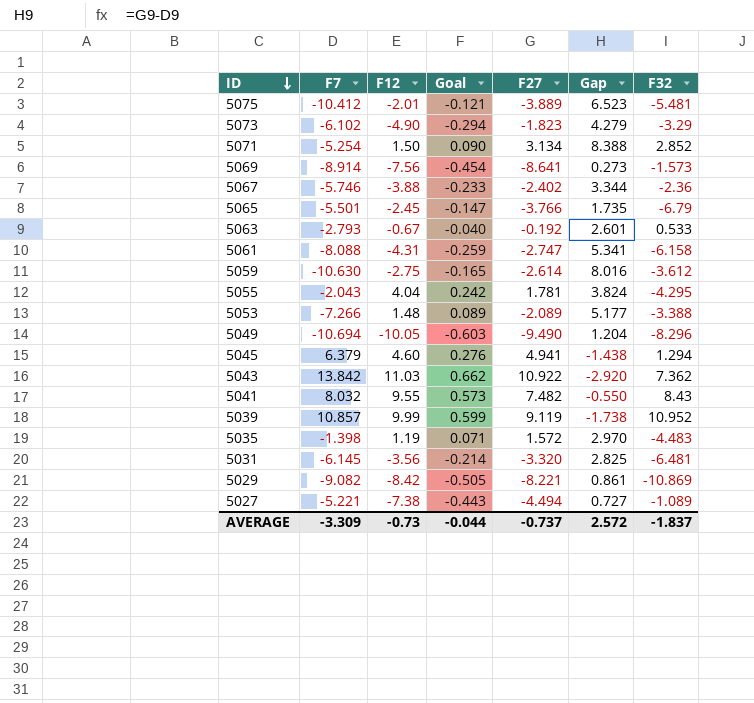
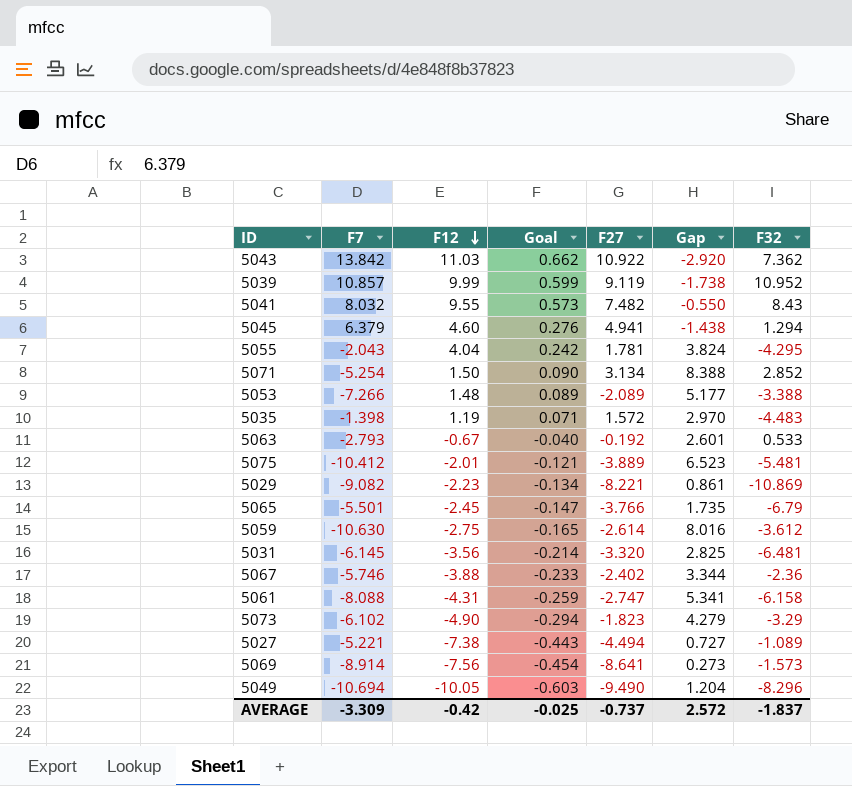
row order: ID descending -> F12 descending
5029 | F12: -8.42 -> -2.23
5029 | Goal: -0.505 -> -0.134
AVERAGE | F12: -0.73 -> -0.42
AVERAGE | Goal: -0.044 -> -0.025

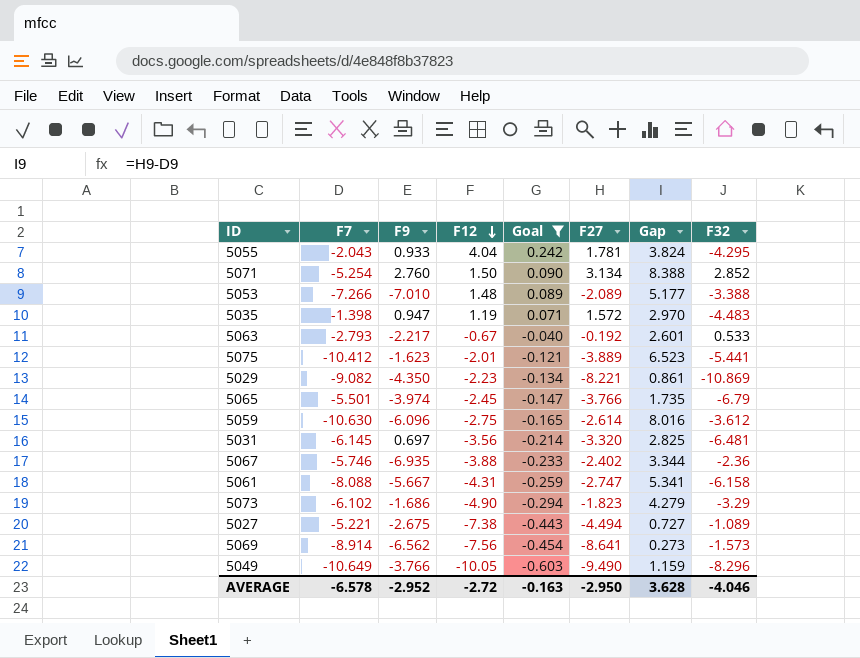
filter: none -> Goal <= 0.242
column F9 | position: none -> 3
5075 | F32: -5.481 -> -5.441
5049 | F7: -10.694 -> -10.649
5049 | Gap: 1.204 -> 1.159
AVERAGE | F7: -3.309 -> -6.578
AVERAGE | F12: -0.42 -> -2.72
AVERAGE | Goal: -0.025 -> -0.163
AVERAGE | F27: -0.737 -> -2.950
AVERAGE | Gap: 2.572 -> 3.628
AVERAGE | F32: -1.837 -> -4.046

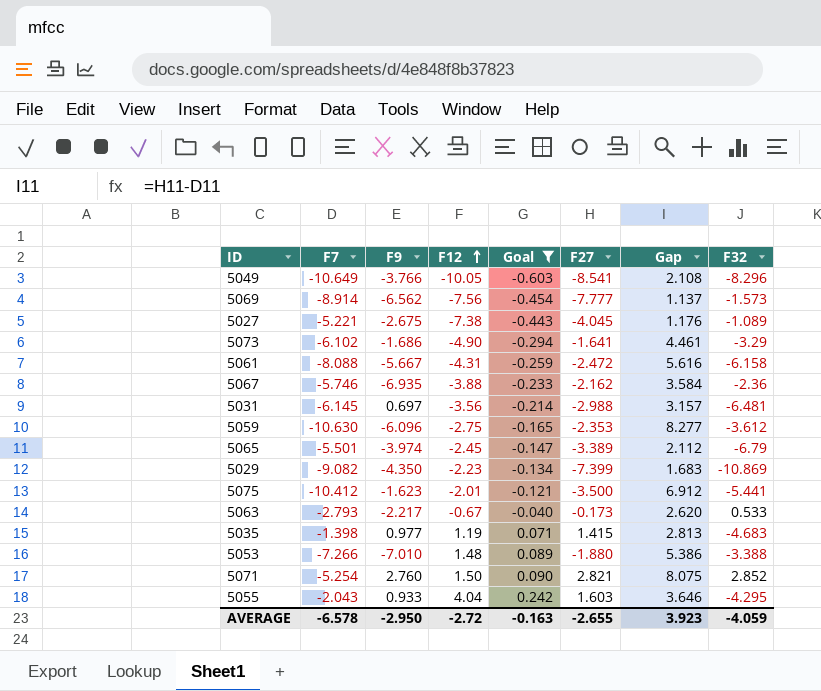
row order: F12 descending -> F12 ascending
5049 | F27: -9.490 -> -8.541
5049 | Gap: 1.159 -> 2.108
5069 | F27: -8.641 -> -7.777
5069 | Gap: 0.273 -> 1.137
5027 | F27: -4.494 -> -4.045
5027 | Gap: 0.727 -> 1.176
5073 | F27: -1.823 -> -1.641
5073 | Gap: 4.279 -> 4.461
5061 | F27: -2.747 -> -2.472
5061 | Gap: 5.341 -> 5.616
5067 | F27: -2.402 -> -2.162
5067 | Gap: 3.344 -> 3.584
5031 | F27: -3.320 -> -2.988
5031 | Gap: 2.825 -> 3.157
5059 | F27: -2.614 -> -2.353
5059 | Gap: 8.016 -> 8.277
5065 | F27: -3.766 -> -3.389
5065 | Gap: 1.735 -> 2.112
5029 | F27: -8.221 -> -7.399
5029 | Gap: 0.861 -> 1.683
5075 | F27: -3.889 -> -3.500
5075 | Gap: 6.523 -> 6.912
5063 | F27: -0.192 -> -0.173
5063 | Gap: 2.601 -> 2.620
5035 | F9: 0.947 -> 0.977
5035 | F27: 1.572 -> 1.415
5035 | Gap: 2.970 -> 2.813
5035 | F32: -4.483 -> -4.683
5053 | F27: -2.089 -> -1.880
5053 | Gap: 5.177 -> 5.386
5071 | F27: 3.134 -> 2.821
5071 | Gap: 8.388 -> 8.075
5055 | F27: 1.781 -> 1.603
5055 | Gap: 3.824 -> 3.646
AVERAGE | F9: -2.952 -> -2.950
AVERAGE | F27: -2.950 -> -2.655
AVERAGE | Gap: 3.628 -> 3.923
AVERAGE | F32: -4.046 -> -4.059

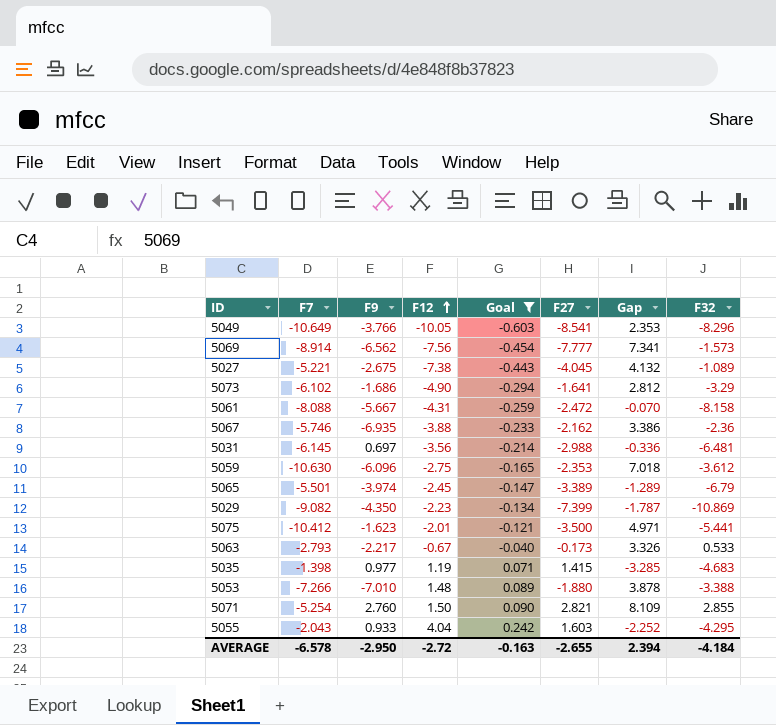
column Gap | formula: [F27] - [F7] -> [F32] - [F7]
5061 | F32: -6.158 -> -8.158
5071 | F32: 2.852 -> 2.855
AVERAGE | Gap: 3.923 -> 2.394
AVERAGE | F32: -4.059 -> -4.184

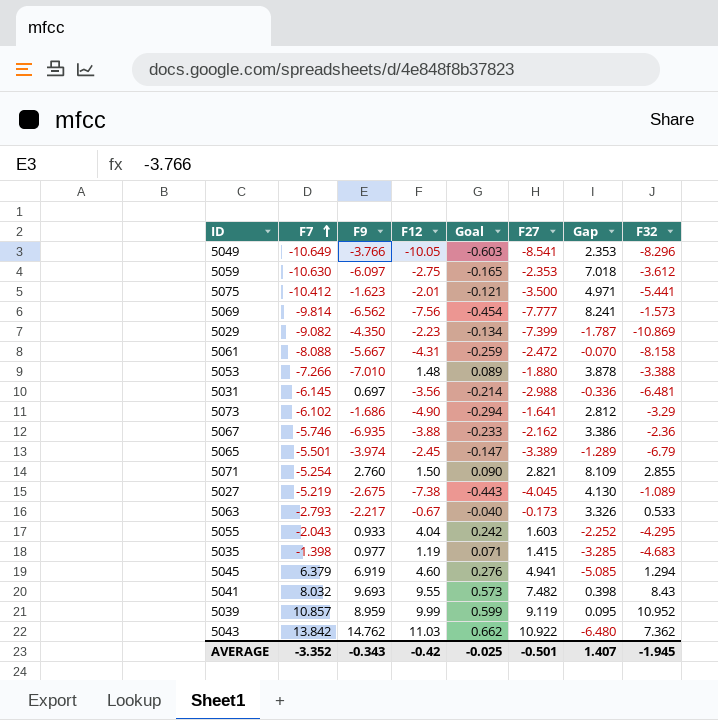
filter: Goal <= 0.242 -> none
row order: F12 ascending -> F7 ascending
5059 | F9: -6.096 -> -6.097
5069 | F7: -8.914 -> -9.814
5069 | Gap: 7.341 -> 8.241
5027 | F7: -5.221 -> -5.219
5027 | Gap: 4.132 -> 4.130
AVERAGE | F7: -6.578 -> -3.352
AVERAGE | F9: -2.950 -> -0.343
AVERAGE | F12: -2.72 -> -0.42
AVERAGE | Goal: -0.163 -> -0.025
AVERAGE | F27: -2.655 -> -0.501
AVERAGE | Gap: 2.394 -> 1.407
AVERAGE | F32: -4.184 -> -1.945

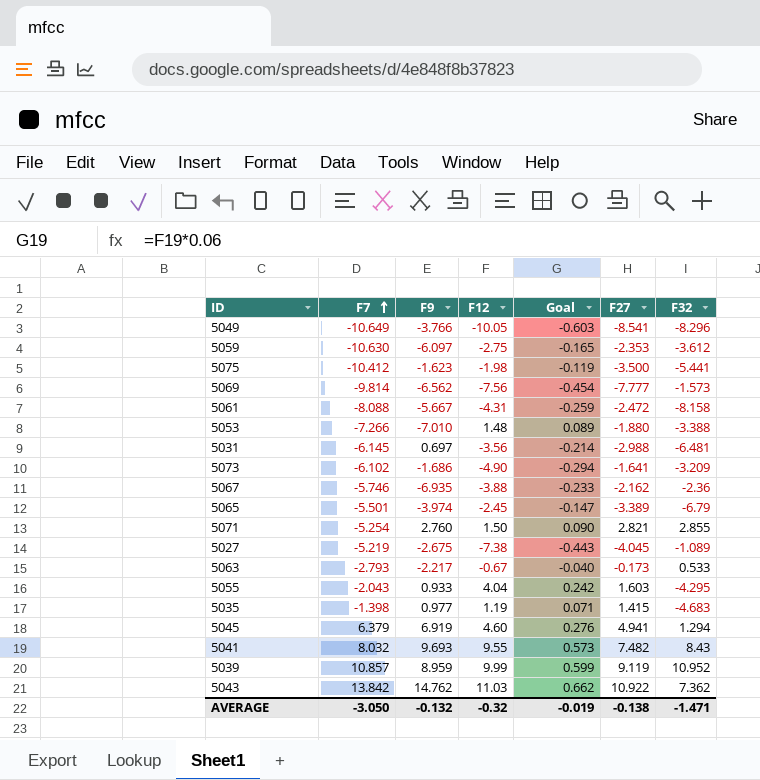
column Gap | formula: [F32] - [F7] -> none
row 5029: -9.082 | -4.350 | -2.23 | -0.134 | -7.399 | -1.787 | -10.869 -> none
5075 | F12: -2.01 -> -1.98
5075 | Goal: -0.121 -> -0.119
5073 | F32: -3.29 -> -3.209
AVERAGE | F7: -3.352 -> -3.050
AVERAGE | F9: -0.343 -> -0.132
AVERAGE | F12: -0.42 -> -0.32
AVERAGE | Goal: -0.025 -> -0.019
AVERAGE | F27: -0.501 -> -0.138
AVERAGE | F32: -1.945 -> -1.471

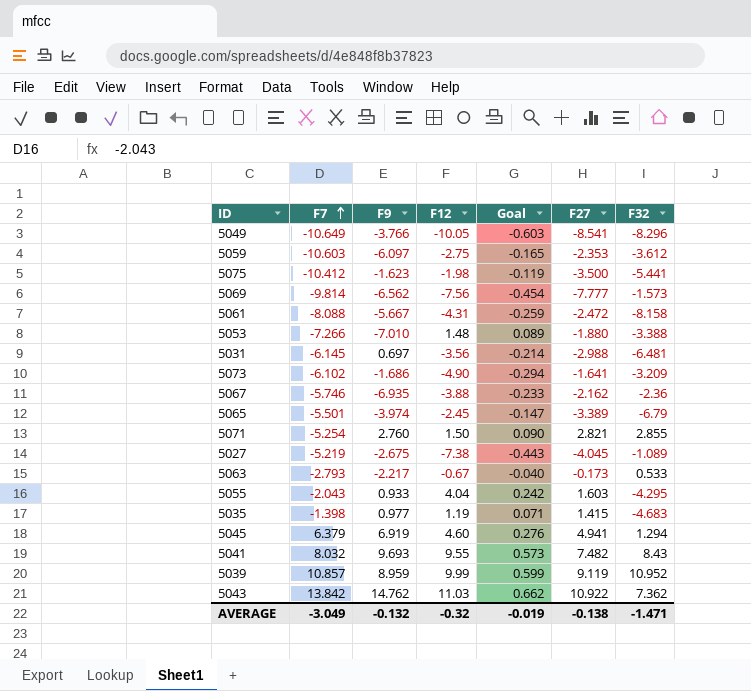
5059 | F7: -10.630 -> -10.603
AVERAGE | F7: -3.050 -> -3.049

